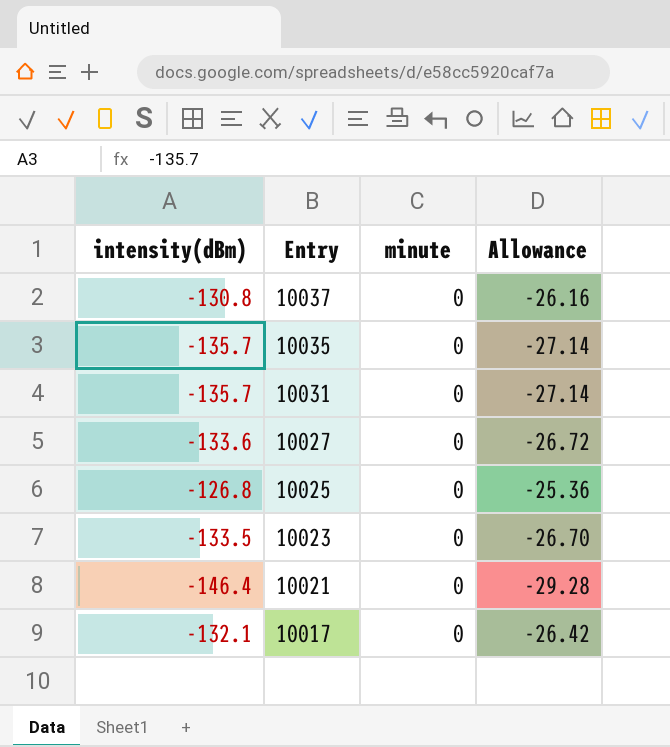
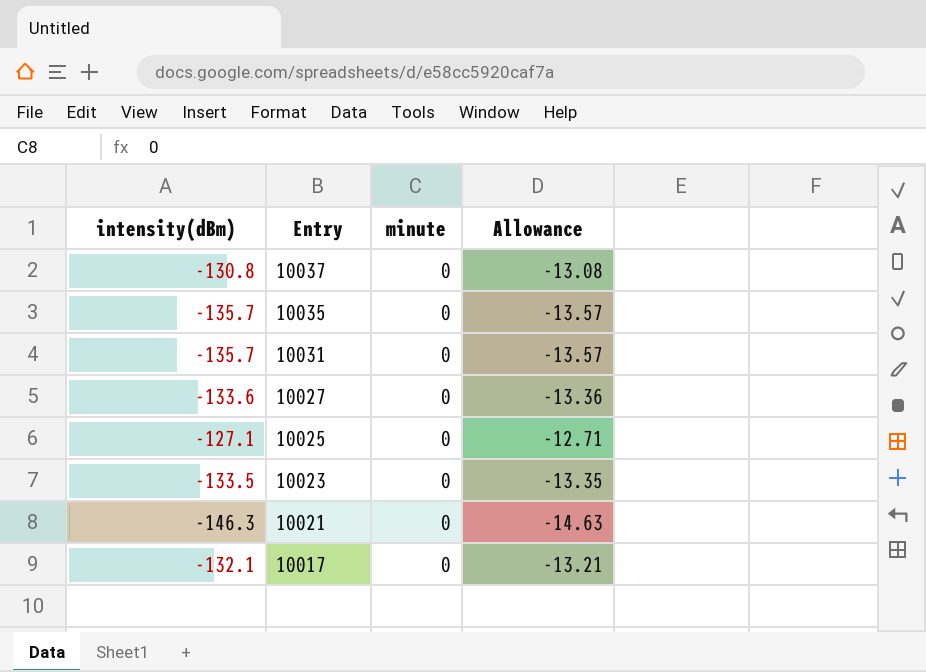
column Allowance | formula: [intensity(dBm)] * 0.2 -> [intensity(dBm)] * 0.1
10025 | intensity(dBm): -126.8 -> -127.1
10021 | intensity(dBm): -146.4 -> -146.3

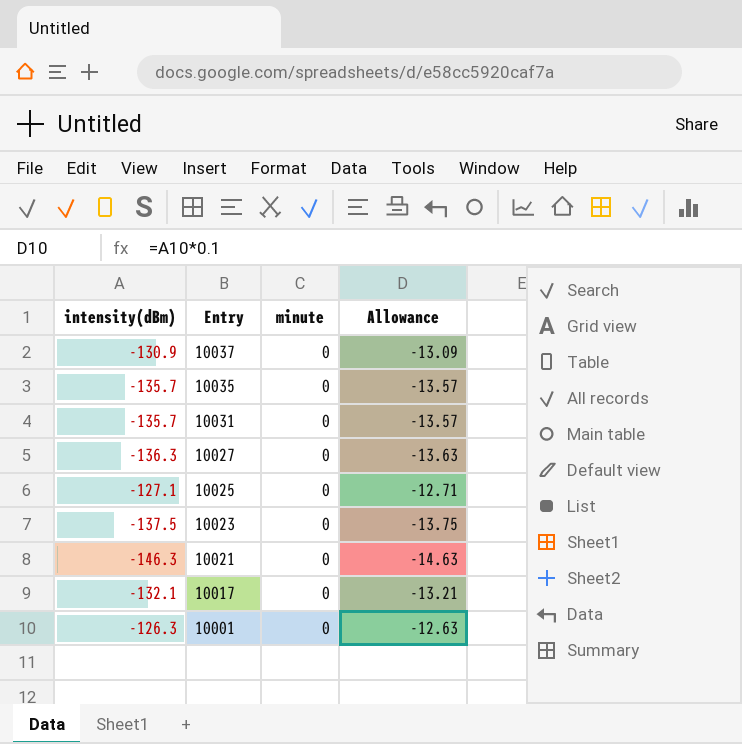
10037 | intensity(dBm): -130.8 -> -130.9
10037 | Allowance: -13.08 -> -13.09
10027 | intensity(dBm): -133.6 -> -136.3
10027 | Allowance: -13.36 -> -13.63
10023 | intensity(dBm): -133.5 -> -137.5
10023 | Allowance: -13.35 -> -13.75
row 10001: none -> -126.3 | 0 | -12.63

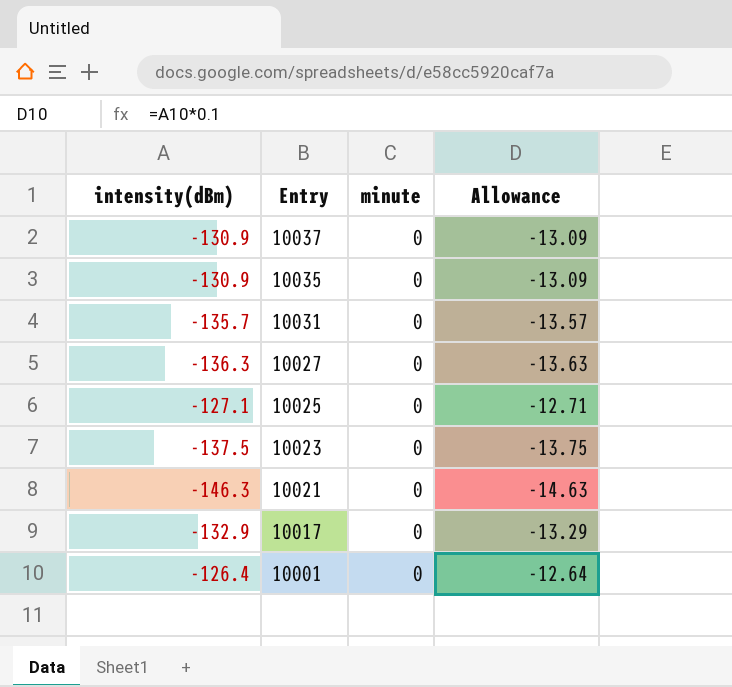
10035 | intensity(dBm): -135.7 -> -130.9
10035 | Allowance: -13.57 -> -13.09
10017 | intensity(dBm): -132.1 -> -132.9
10017 | Allowance: -13.21 -> -13.29
10001 | intensity(dBm): -126.3 -> -126.4
10001 | Allowance: -12.63 -> -12.64

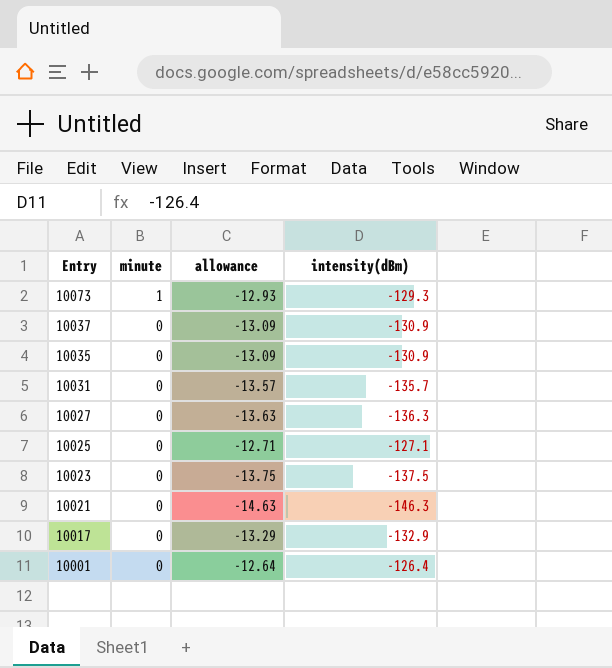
column name: Allowance -> allowance
column intensity(dBm) | position: 1 -> 4
row 10073: none -> 1 | -12.93 | -129.3

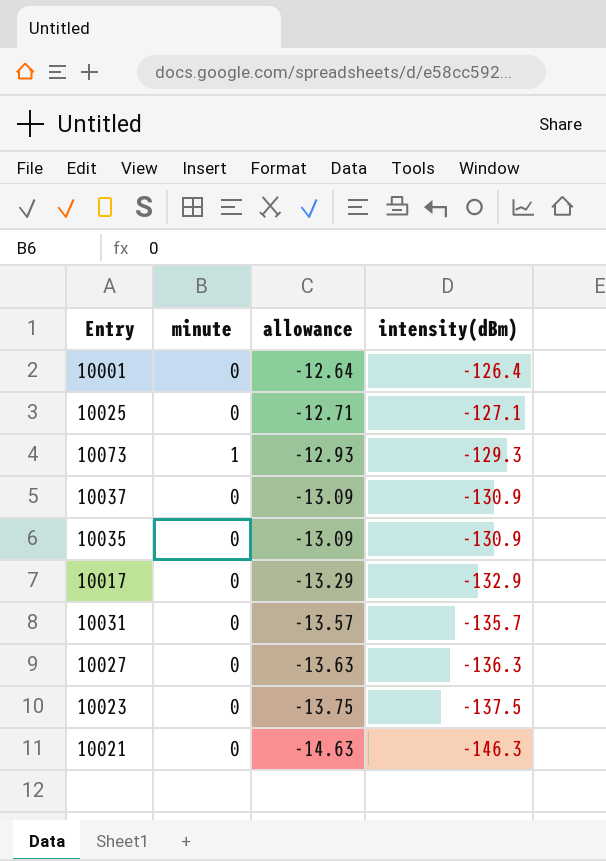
row order: Entry descending -> allowance descending

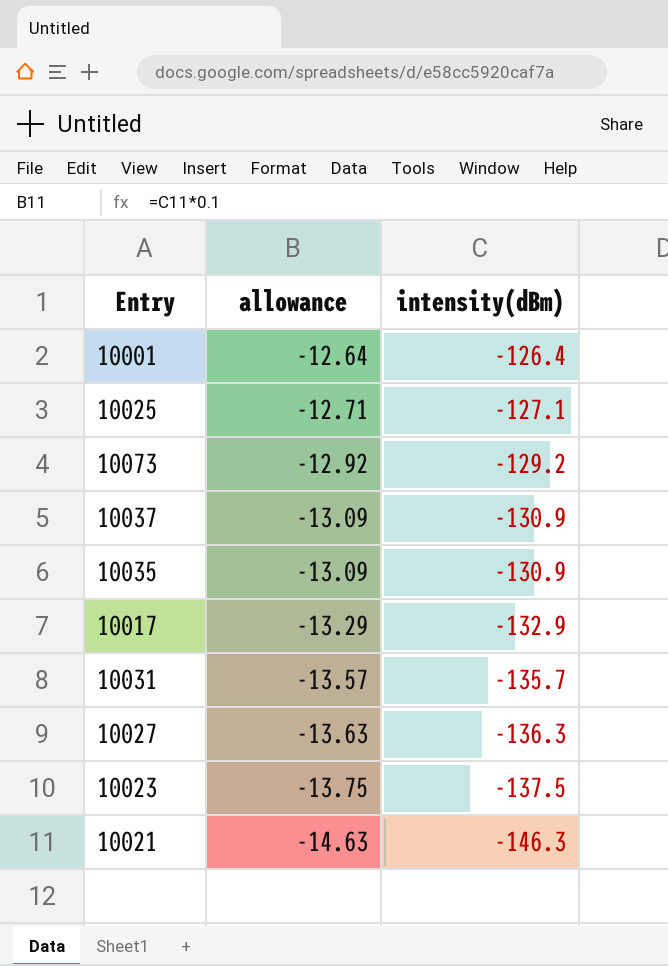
column minute | position: 2 -> none
10073 | allowance: -12.93 -> -12.92
10073 | intensity(dBm): -129.3 -> -129.2

